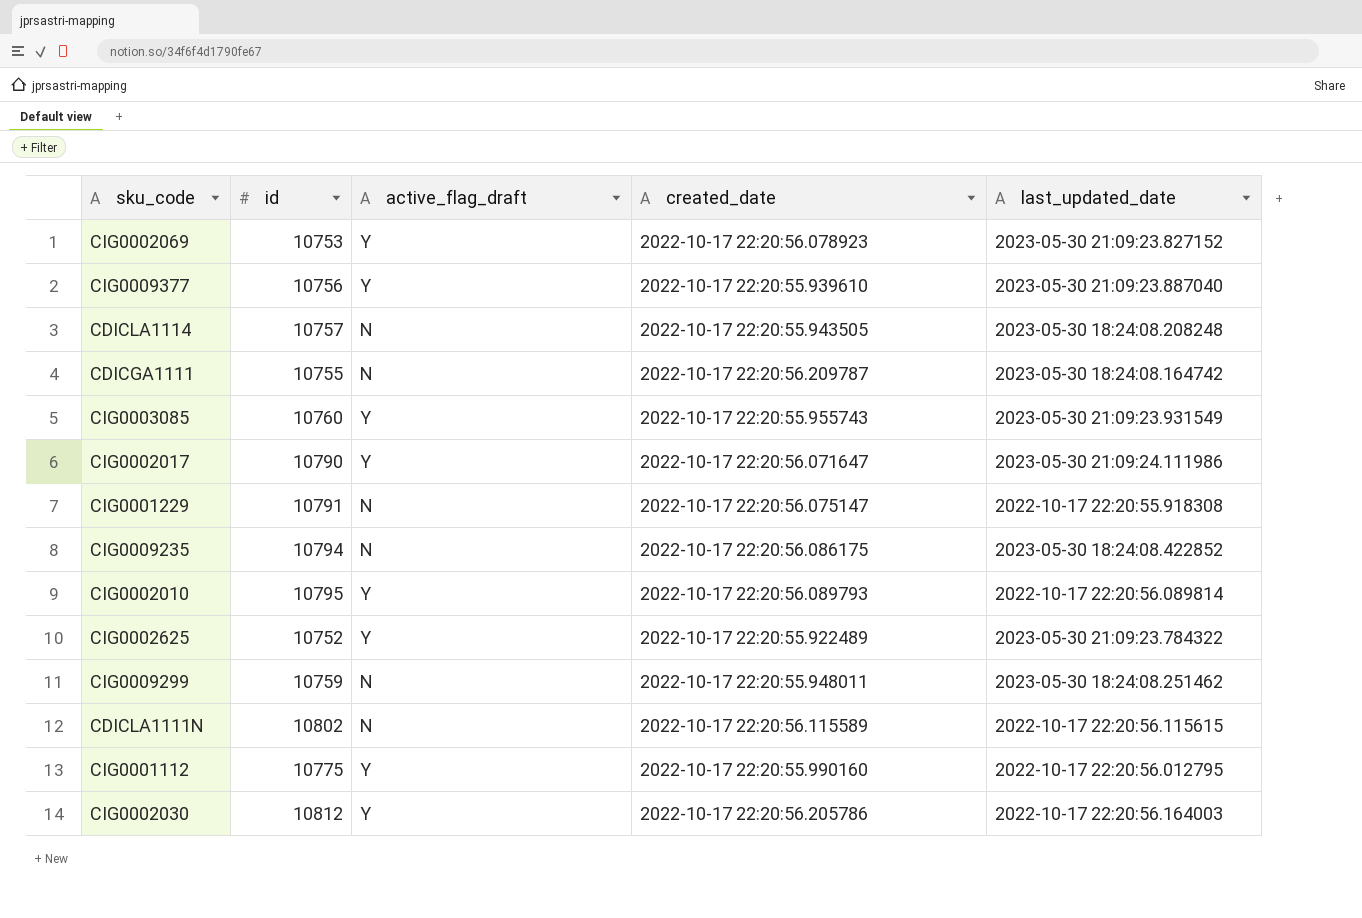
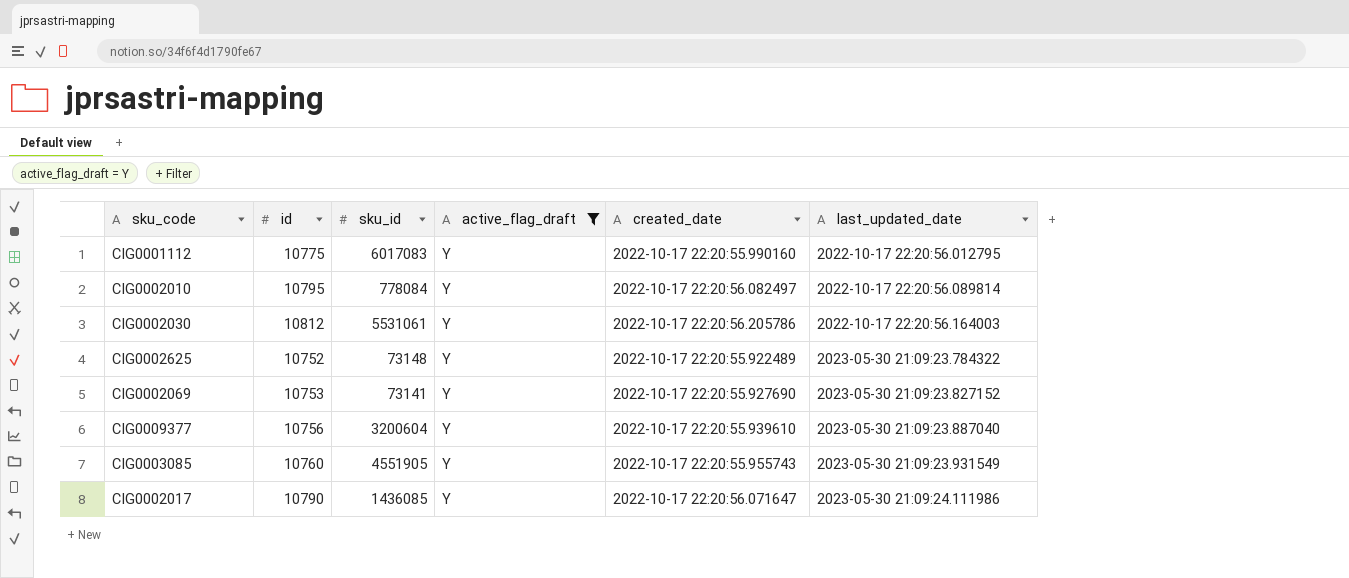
filter: none -> active_flag_draft = Y
row order: none -> last_updated_date ascending
column sku_id | position: none -> 3
CIG0002010 | created_date: 2022-10-17 22:20:56.089793 -> 2022-10-17 22:20:56.082497
CIG0002069 | created_date: 2022-10-17 22:20:56.078923 -> 2022-10-17 22:20:55.927690

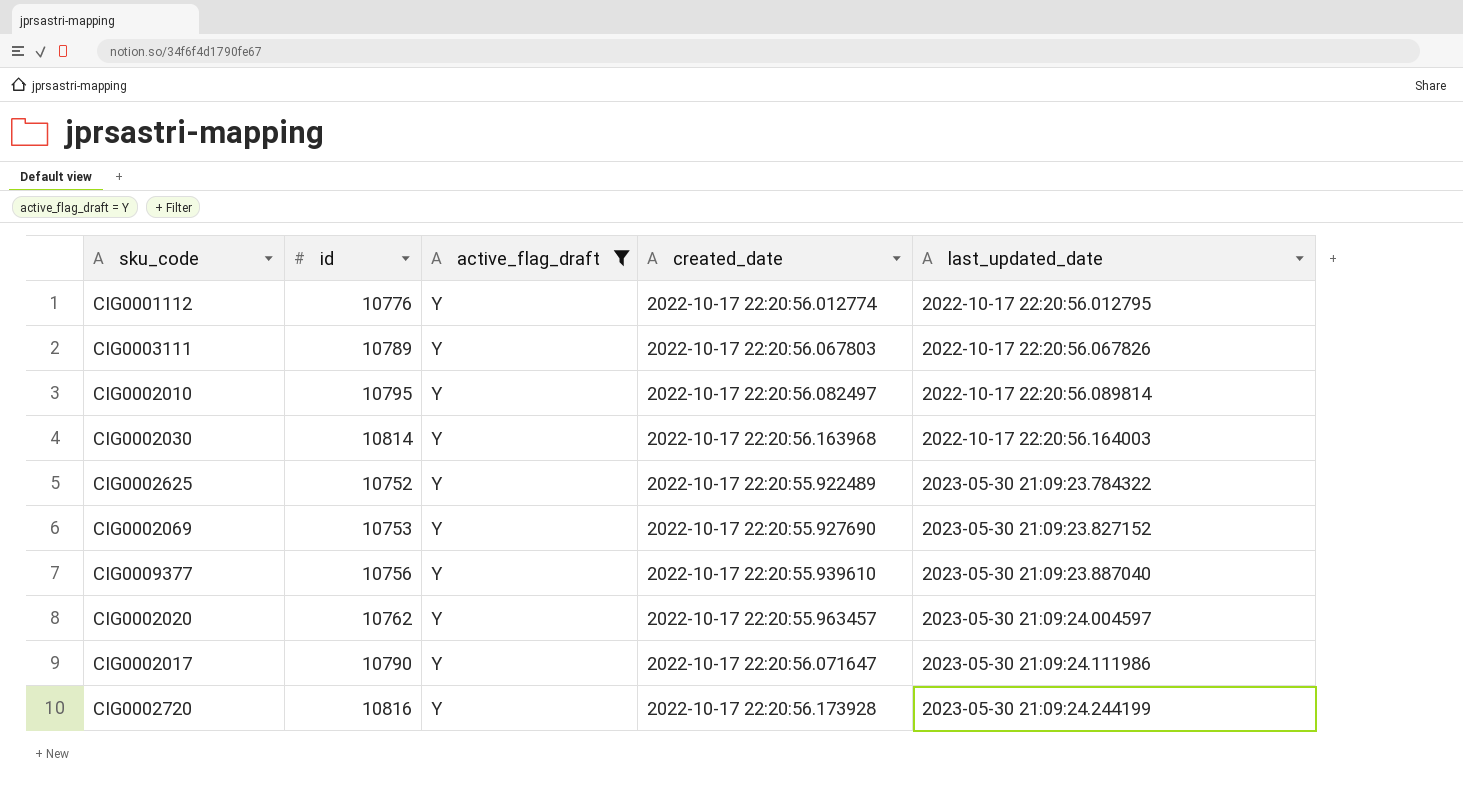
column sku_id | position: 3 -> none
row CIG0003085: 10760 | 4551905 | Y | 2022-10-17 22:20:55.955743 | 2023-05-30 21:09:23.931549 -> none
CIG0001112 | id: 10775 -> 10776
CIG0001112 | created_date: 2022-10-17 22:20:55.990160 -> 2022-10-17 22:20:56.012774
row CIG0003111: none -> 10789 | Y | 2022-10-17 22:20:56.067803 | 2022-10-17 22:20:56.067826
CIG0002030 | id: 10812 -> 10814
CIG0002030 | created_date: 2022-10-17 22:20:56.205786 -> 2022-10-17 22:20:56.163968
row CIG0002020: none -> 10762 | Y | 2022-10-17 22:20:55.963457 | 2023-05-30 21:09:24.004597
row CIG0002720: none -> 10816 | Y | 2022-10-17 22:20:56.173928 | 2023-05-30 21:09:24.244199

